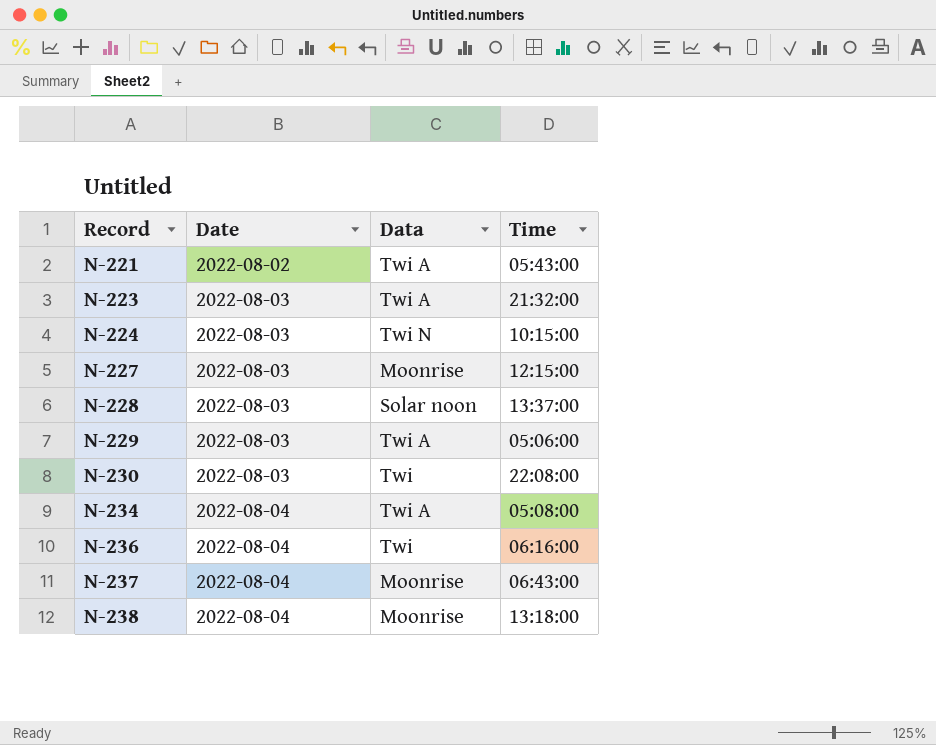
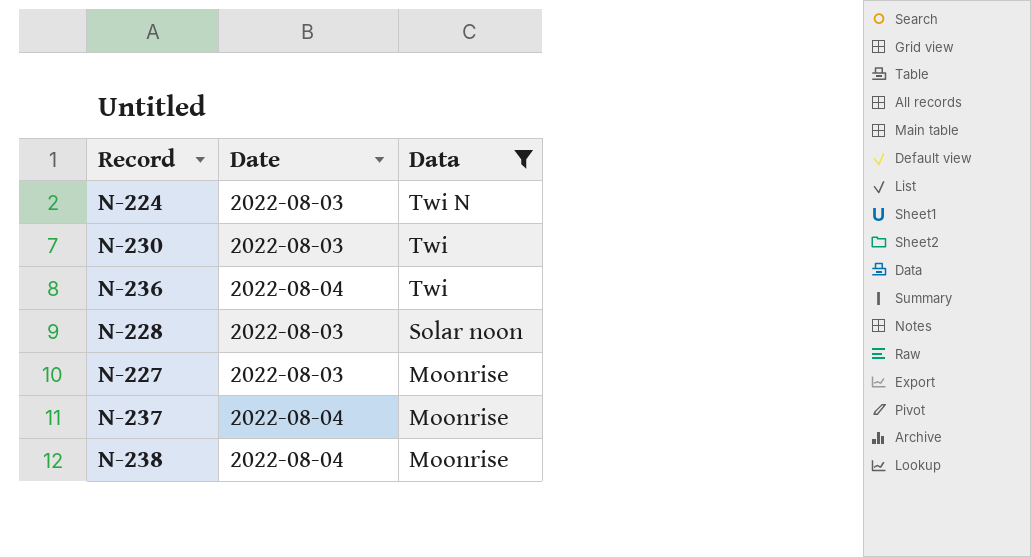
filter: none -> Data != Twi A
row order: Record ascending -> Data descending
column Time | position: 4 -> none

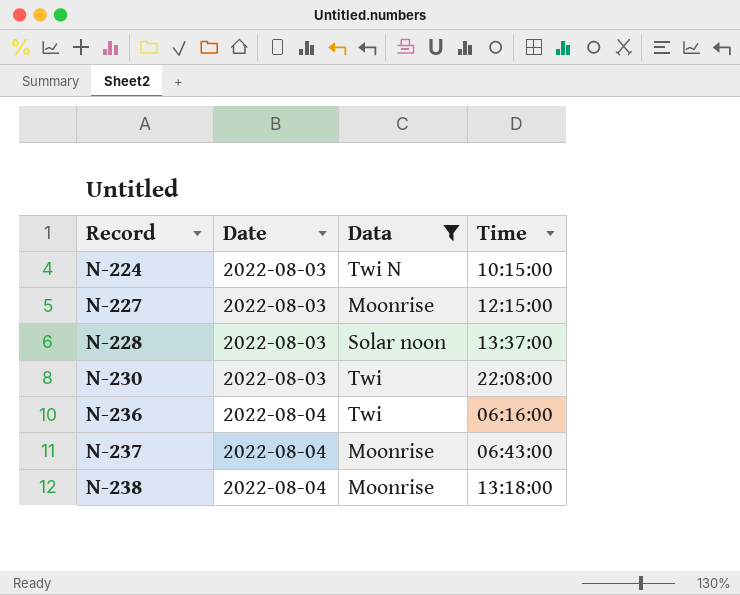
row order: Data descending -> Record ascending
column Time | position: none -> 4

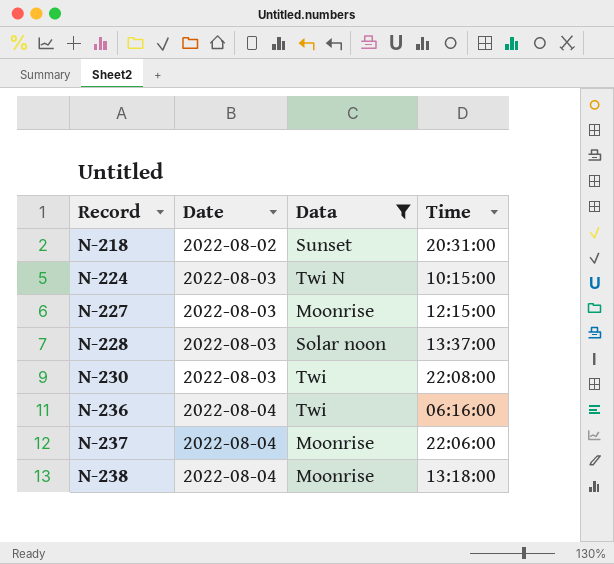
row N-218: none -> 2022-08-02 | Sunset | 20:31:00
N-237 | Time: 06:43:00 -> 22:06:00

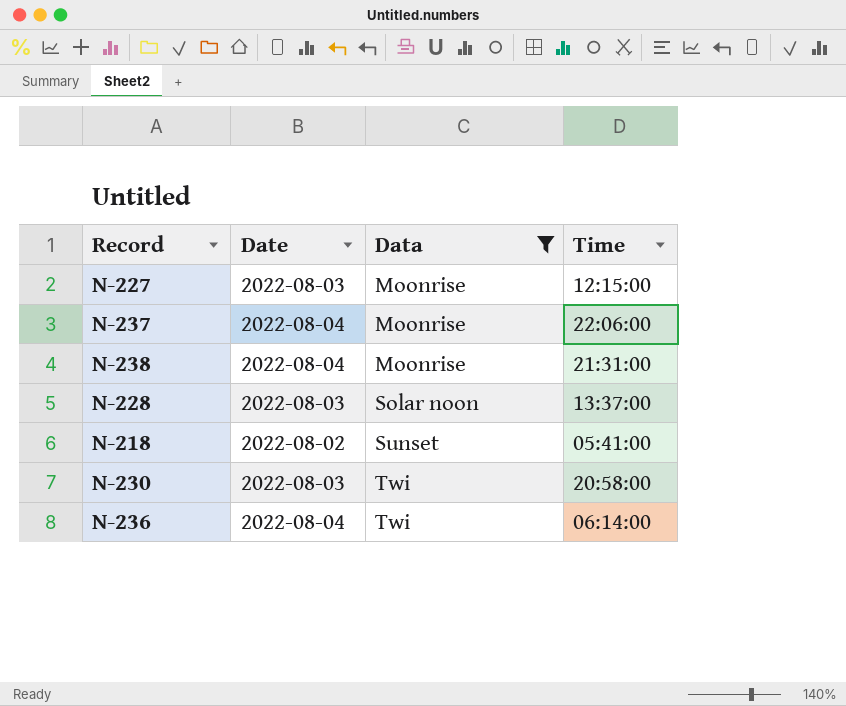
row order: Record ascending -> Data ascending
row N-224: 2022-08-03 | Twi N | 10:15:00 -> none
N-238 | Time: 13:18:00 -> 21:31:00
N-218 | Time: 20:31:00 -> 05:41:00
N-230 | Time: 22:08:00 -> 20:58:00
N-236 | Time: 06:16:00 -> 06:14:00

